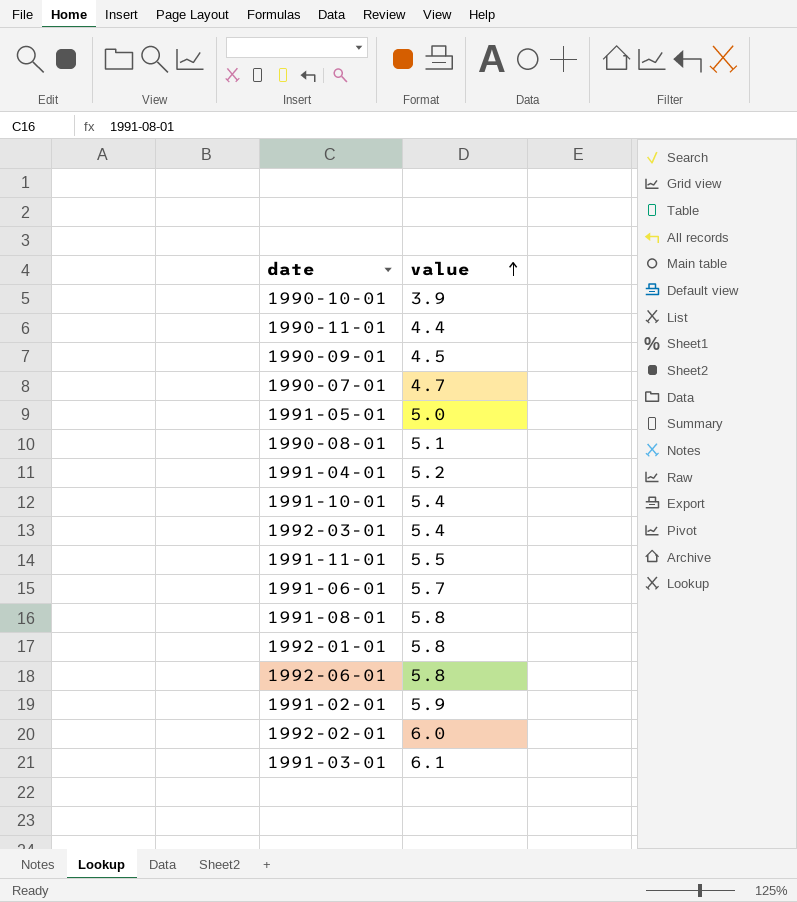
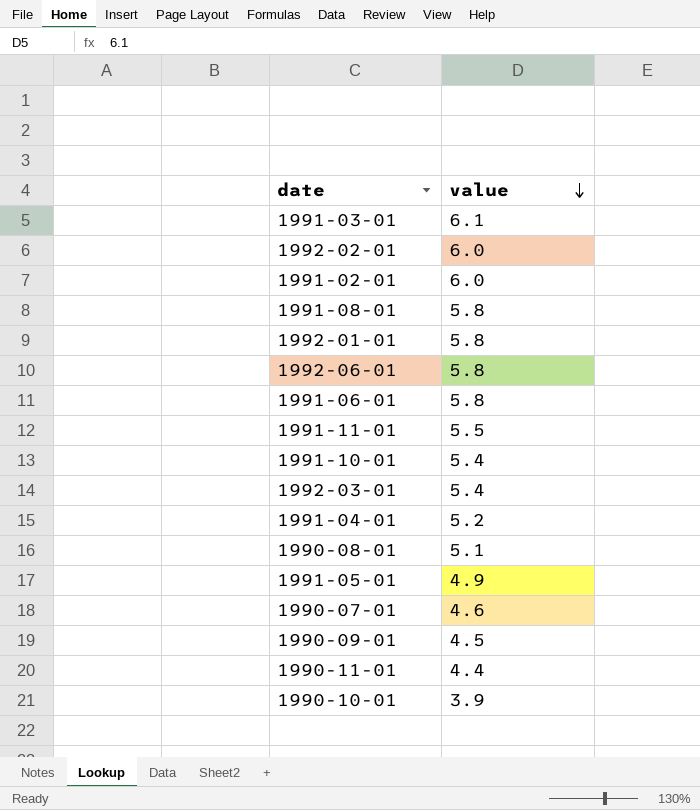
row order: value ascending -> value descending
1991-02-01 | value: 5.9 -> 6.0
1991-06-01 | value: 5.7 -> 5.8
1991-05-01 | value: 5.0 -> 4.9
1990-07-01 | value: 4.7 -> 4.6

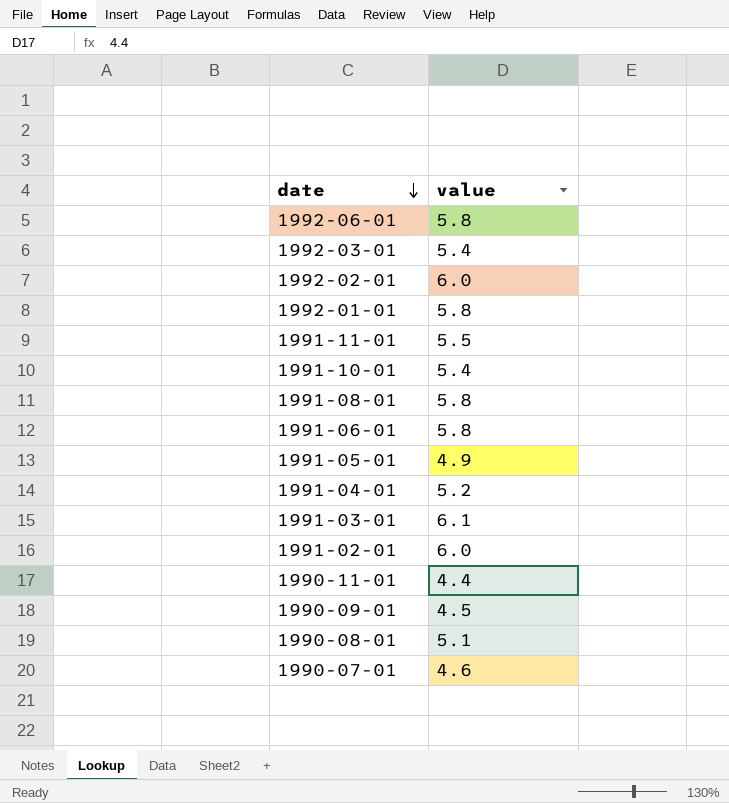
row order: value descending -> date descending
row 1990-10-01: 3.9 -> none

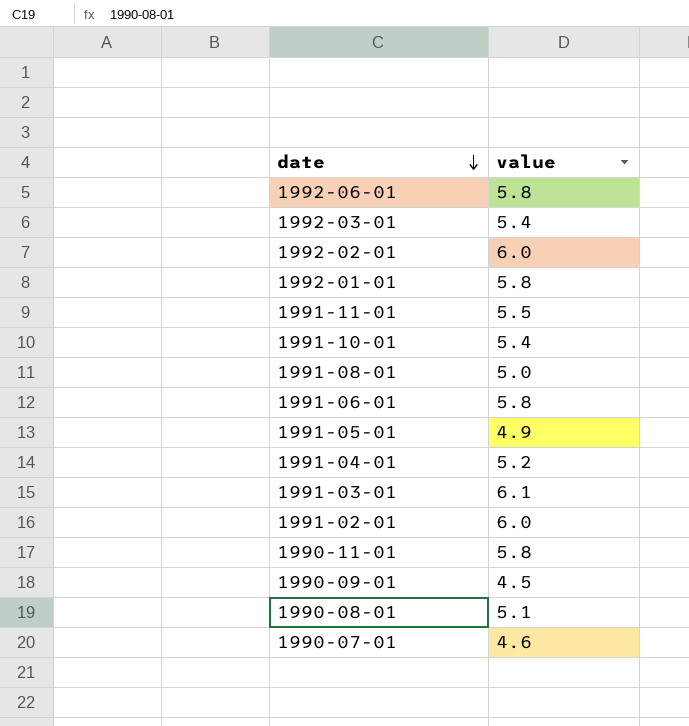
1991-08-01 | value: 5.8 -> 5.0
1990-11-01 | value: 4.4 -> 5.8

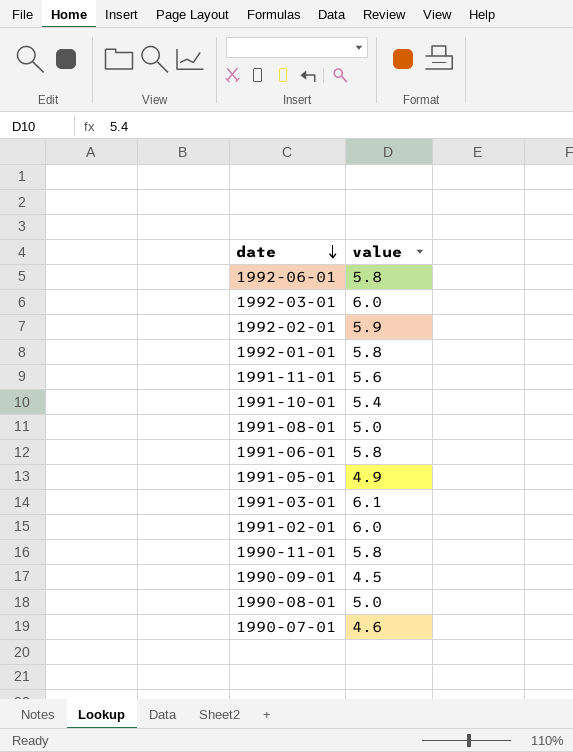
row 1991-04-01: 5.2 -> none
1992-03-01 | value: 5.4 -> 6.0
1992-02-01 | value: 6.0 -> 5.9
1991-11-01 | value: 5.5 -> 5.6
1990-08-01 | value: 5.1 -> 5.0

